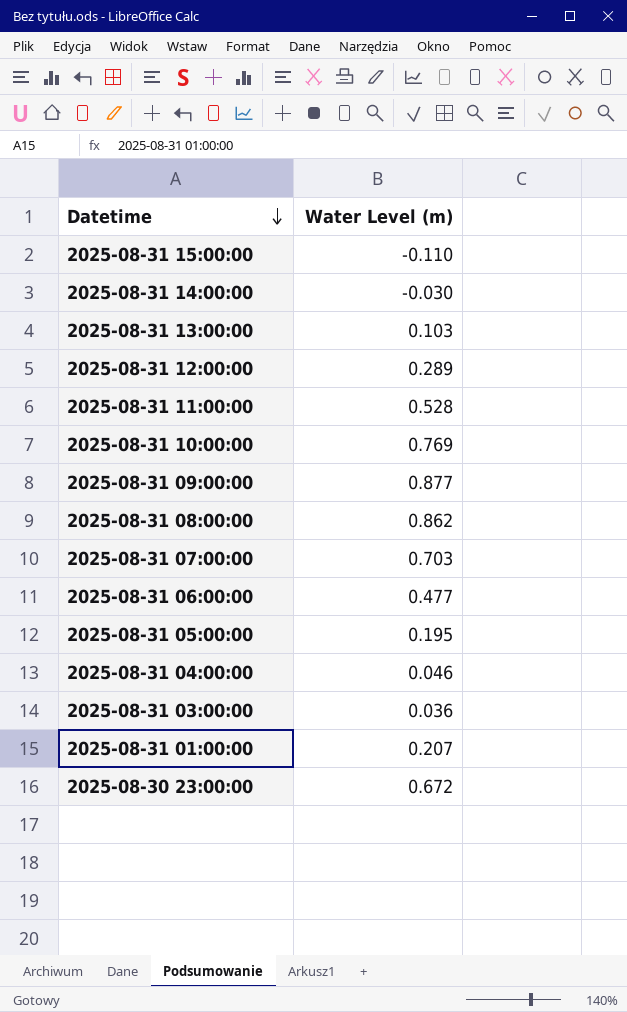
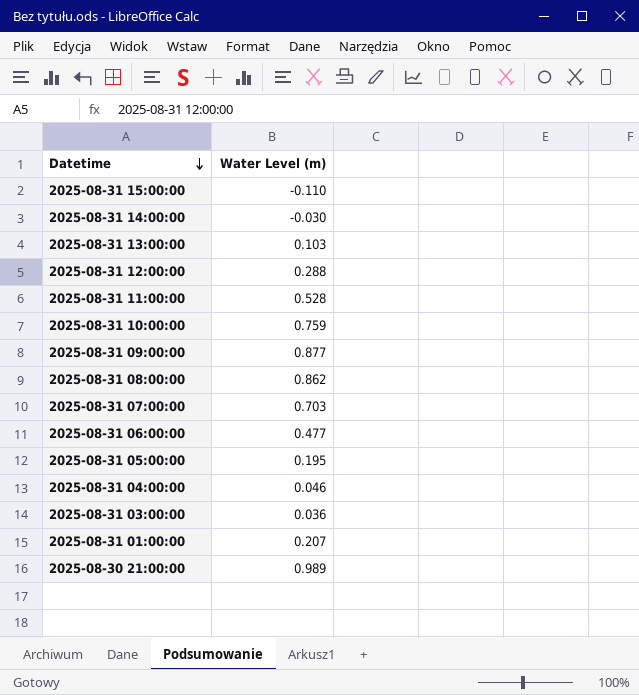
row 2025-08-30 23:00:00: 0.672 -> none
2025-08-31 12:00:00 | Water Level (m): 0.289 -> 0.288
2025-08-31 10:00:00 | Water Level (m): 0.769 -> 0.759
row 2025-08-30 21:00:00: none -> 0.989

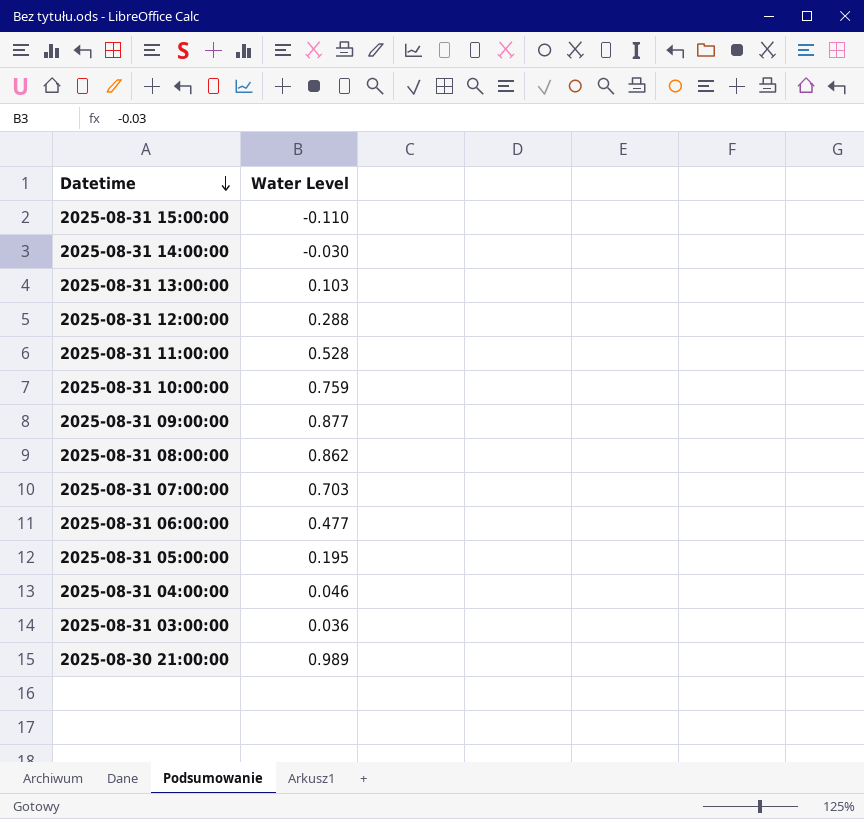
column name: Water Level (m) -> Water Level
row 2025-08-31 01:00:00: 0.207 -> none

